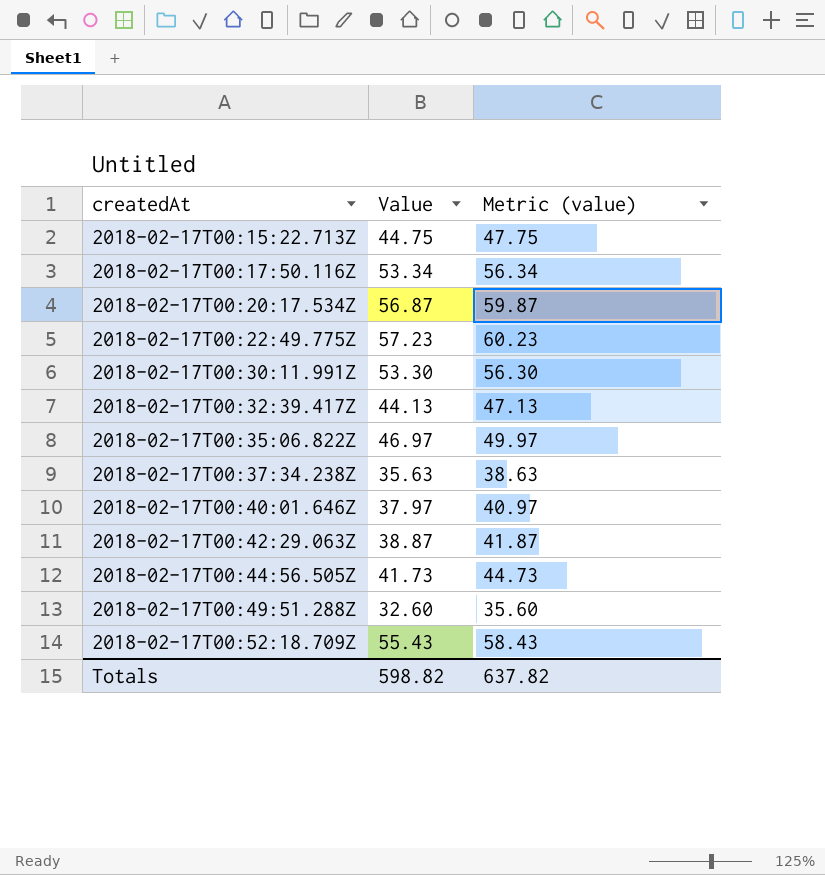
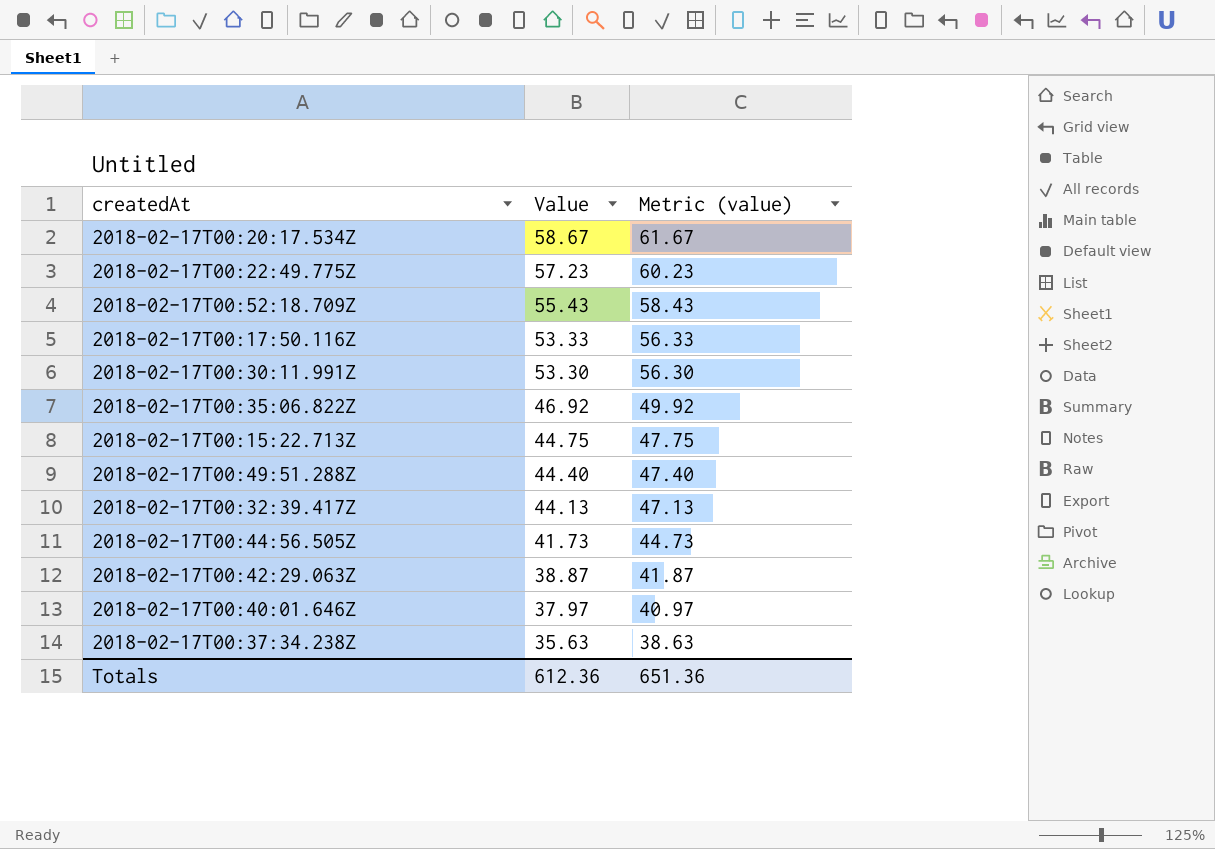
row order: createdAt ascending -> Value descending
2018-02-17T00:20:17.534Z | Value: 56.87 -> 58.67
2018-02-17T00:20:17.534Z | Metric (value): 59.87 -> 61.67
2018-02-17T00:17:50.116Z | Value: 53.34 -> 53.33
2018-02-17T00:17:50.116Z | Metric (value): 56.34 -> 56.33
2018-02-17T00:35:06.822Z | Value: 46.97 -> 46.92
2018-02-17T00:35:06.822Z | Metric (value): 49.97 -> 49.92
2018-02-17T00:49:51.288Z | Value: 32.60 -> 44.40
2018-02-17T00:49:51.288Z | Metric (value): 35.60 -> 47.40
Totals | Value: 598.82 -> 612.36
Totals | Metric (value): 637.82 -> 651.36

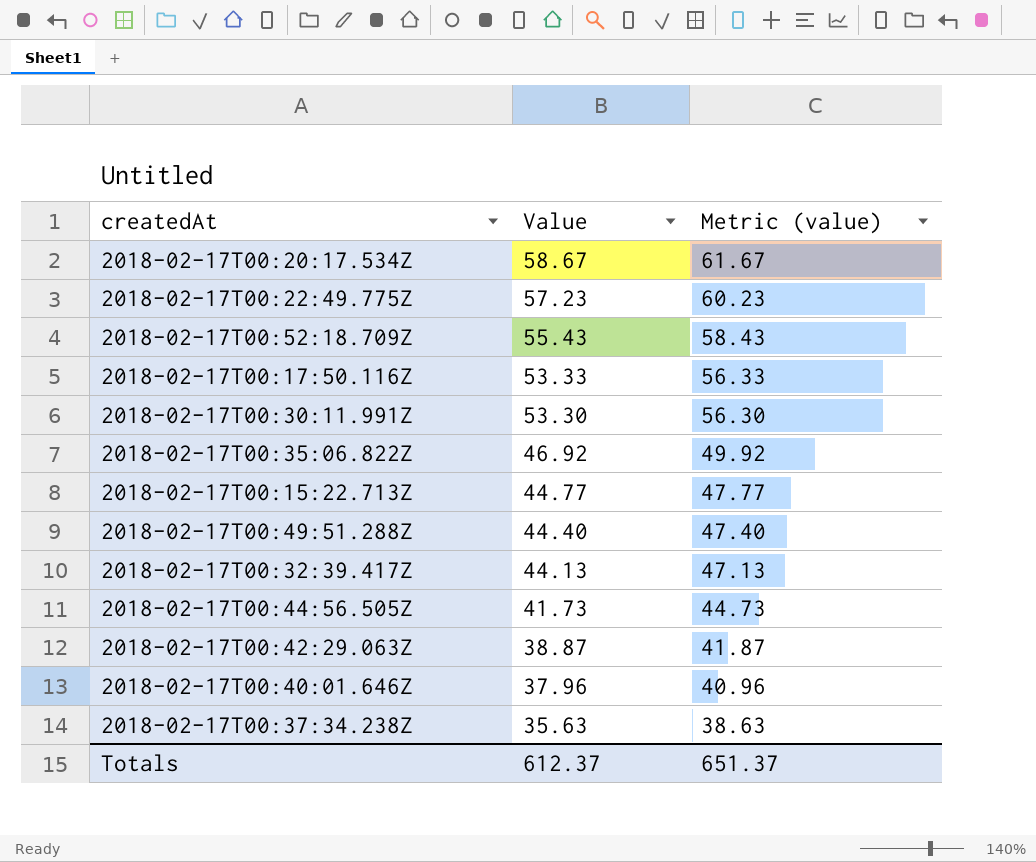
2018-02-17T00:15:22.713Z | Value: 44.75 -> 44.77
2018-02-17T00:15:22.713Z | Metric (value): 47.75 -> 47.77
2018-02-17T00:40:01.646Z | Value: 37.97 -> 37.96
2018-02-17T00:40:01.646Z | Metric (value): 40.97 -> 40.96
Totals | Value: 612.36 -> 612.37
Totals | Metric (value): 651.36 -> 651.37

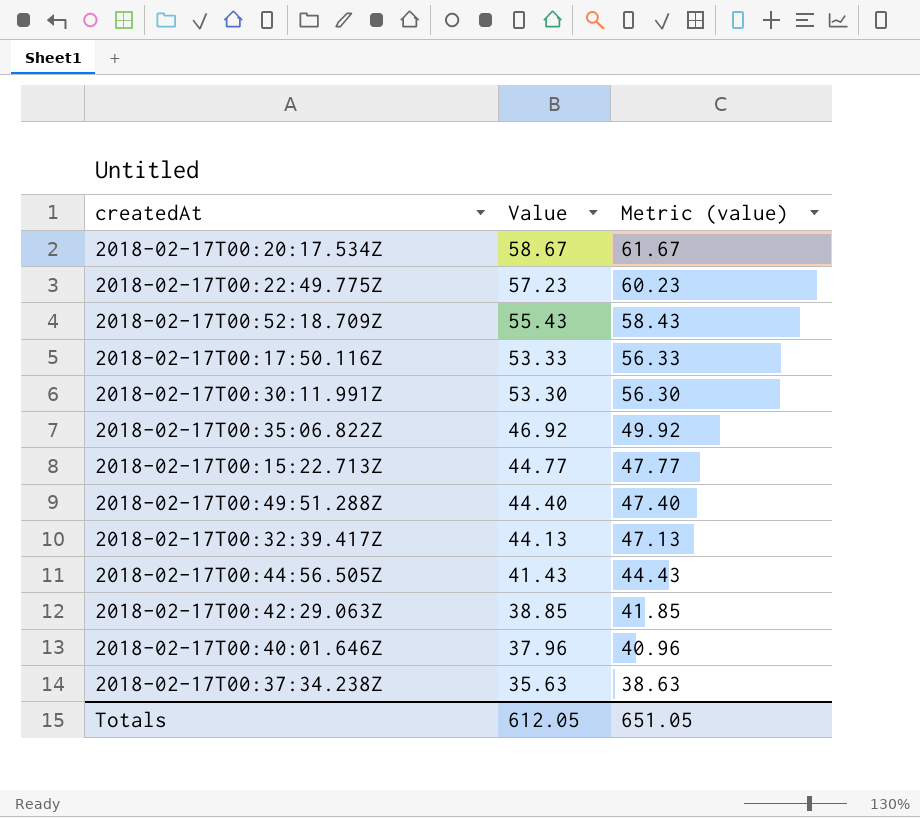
2018-02-17T00:44:56.505Z | Value: 41.73 -> 41.43
2018-02-17T00:44:56.505Z | Metric (value): 44.73 -> 44.43
2018-02-17T00:42:29.063Z | Value: 38.87 -> 38.85
2018-02-17T00:42:29.063Z | Metric (value): 41.87 -> 41.85
Totals | Value: 612.37 -> 612.05
Totals | Metric (value): 651.37 -> 651.05

